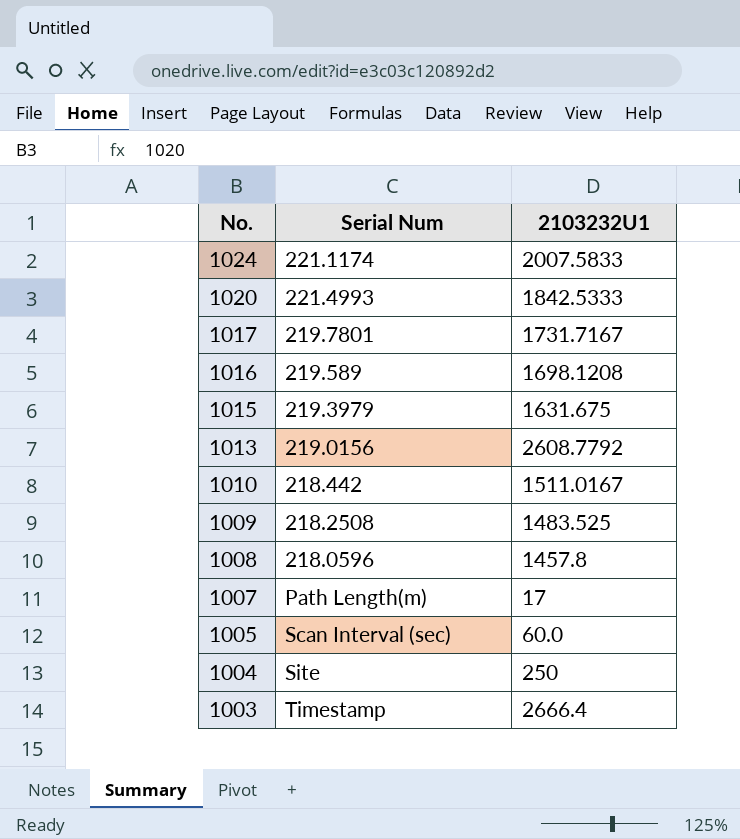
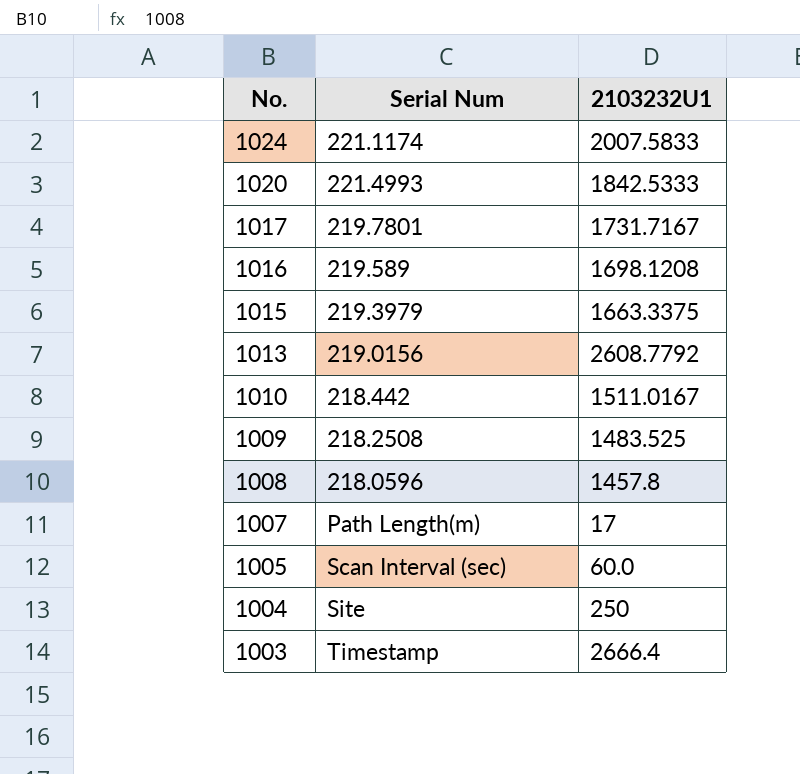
1015 | 2103232U1: 1631.675 -> 1663.3375

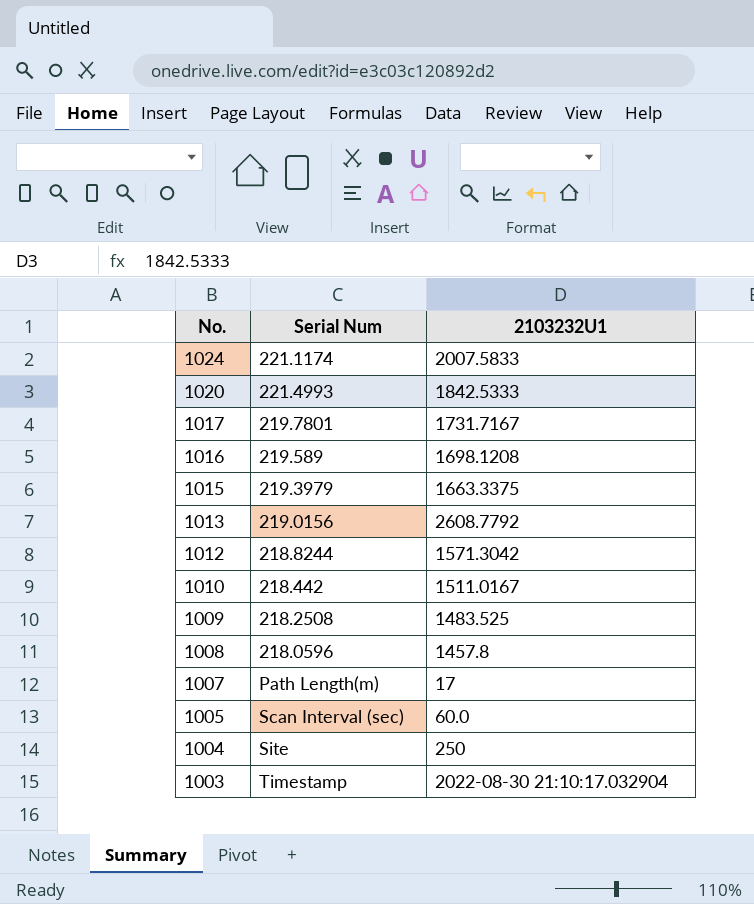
row 1012: none -> 218.8244 | 1571.3042
1003 | 2103232U1: 2666.4 -> 2022-08-30 21:10:17.032904

